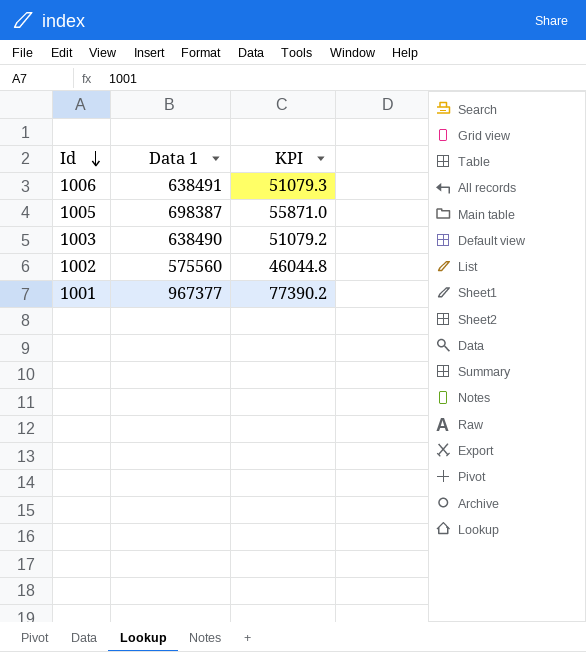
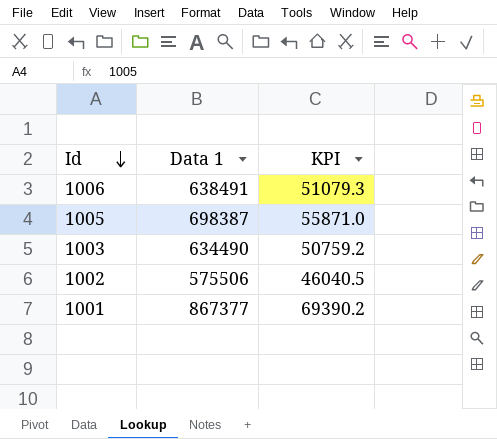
1003 | Data 1: 638490 -> 634490
1003 | KPI: 51079.2 -> 50759.2
1002 | Data 1: 575560 -> 575506
1002 | KPI: 46044.8 -> 46040.5
1001 | Data 1: 967377 -> 867377
1001 | KPI: 77390.2 -> 69390.2

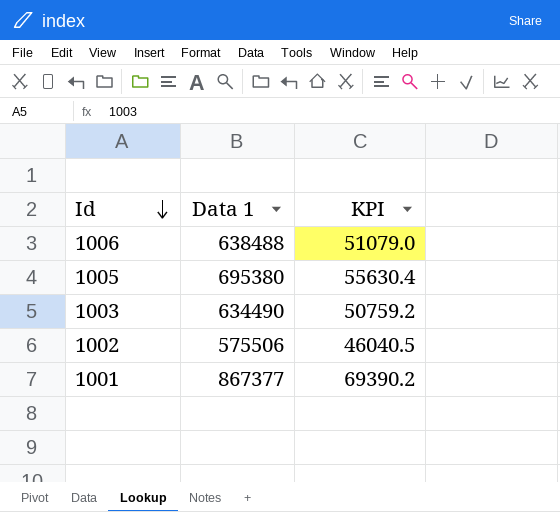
1006 | Data 1: 638491 -> 638488
1006 | KPI: 51079.3 -> 51079.0
1005 | Data 1: 698387 -> 695380
1005 | KPI: 55871.0 -> 55630.4

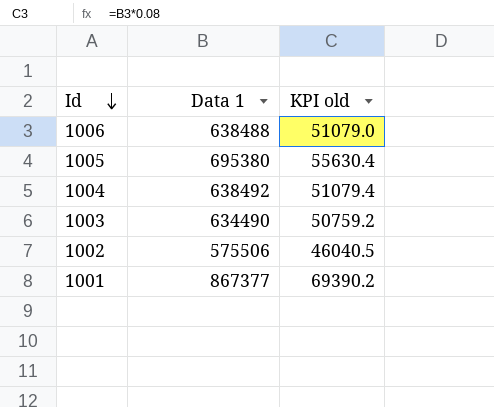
column name: KPI -> KPI old
row 1004: none -> 638492 | 51079.4

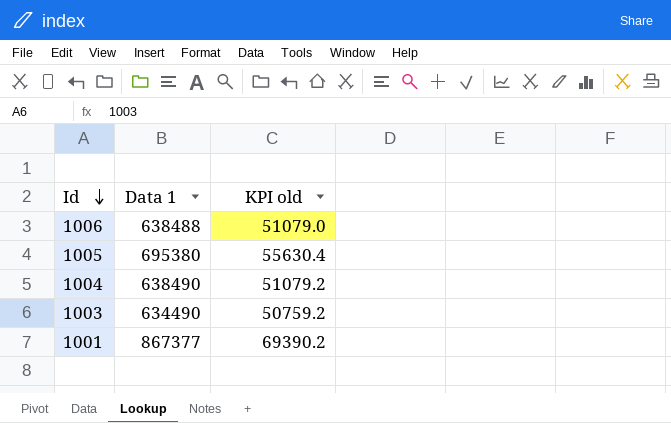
row 1002: 575506 | 46040.5 -> none
1004 | Data 1: 638492 -> 638490
1004 | KPI old: 51079.4 -> 51079.2

